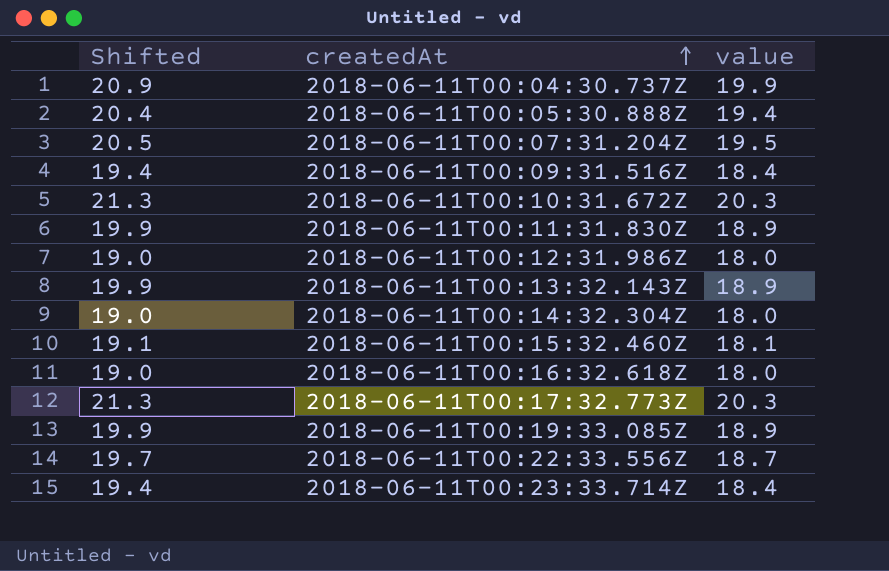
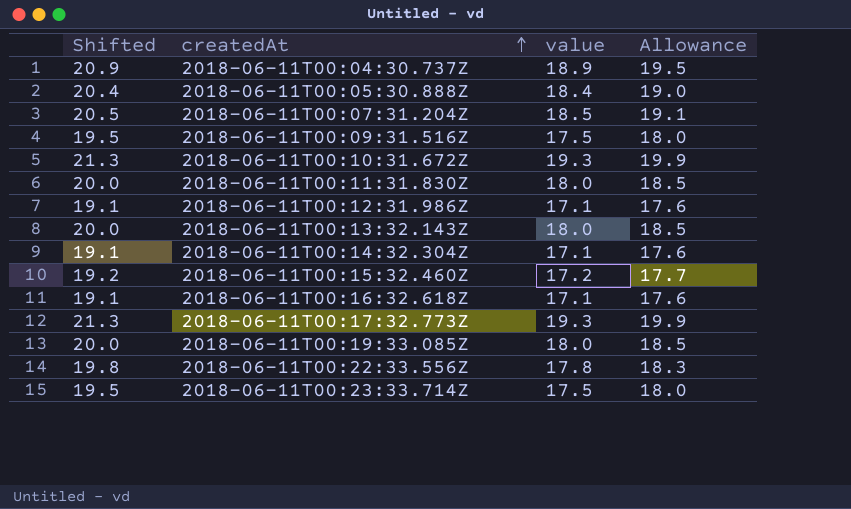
column Shifted | formula: [value] + 1 -> [value] + 2
column Allowance | formula: none -> [value] * 1.03
2018-06-11T00:04:30.737Z | value: 19.9 -> 18.9
2018-06-11T00:05:30.888Z | value: 19.4 -> 18.4
2018-06-11T00:07:31.204Z | value: 19.5 -> 18.5
2018-06-11T00:09:31.516Z | value: 18.4 -> 17.5
2018-06-11T00:10:31.672Z | value: 20.3 -> 19.3
2018-06-11T00:11:31.830Z | value: 18.9 -> 18.0
2018-06-11T00:12:31.986Z | value: 18.0 -> 17.1
2018-06-11T00:13:32.143Z | value: 18.9 -> 18.0
2018-06-11T00:14:32.304Z | value: 18.0 -> 17.1
2018-06-11T00:15:32.460Z | value: 18.1 -> 17.2
2018-06-11T00:16:32.618Z | value: 18.0 -> 17.1
2018-06-11T00:17:32.773Z | value: 20.3 -> 19.3
2018-06-11T00:19:33.085Z | value: 18.9 -> 18.0
2018-06-11T00:22:33.556Z | value: 18.7 -> 17.8
2018-06-11T00:23:33.714Z | value: 18.4 -> 17.5

